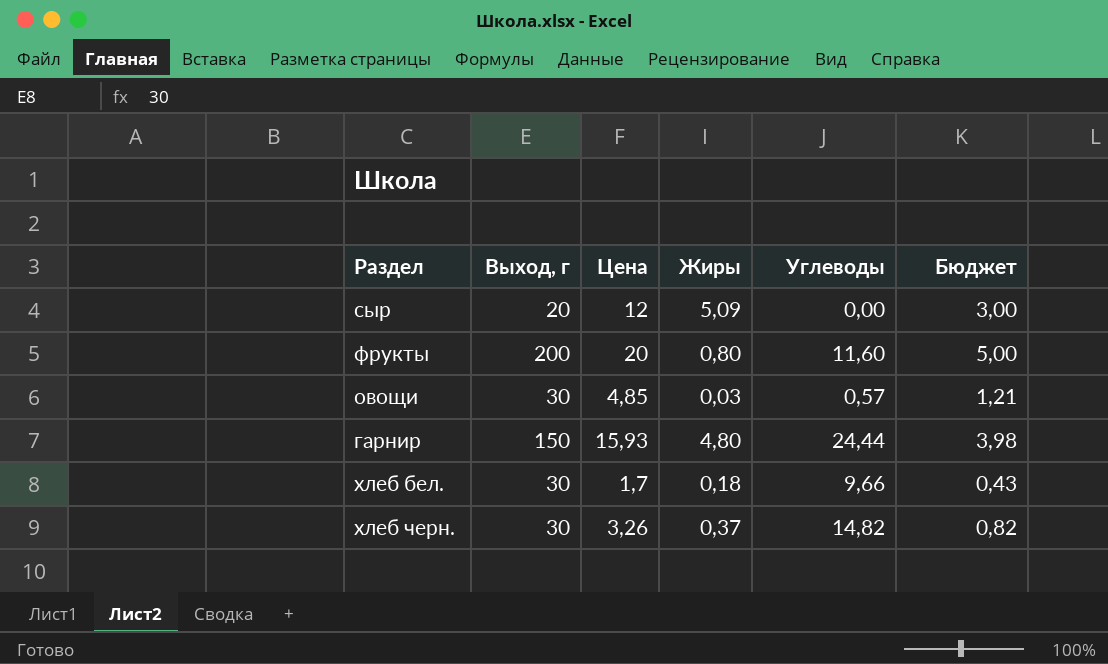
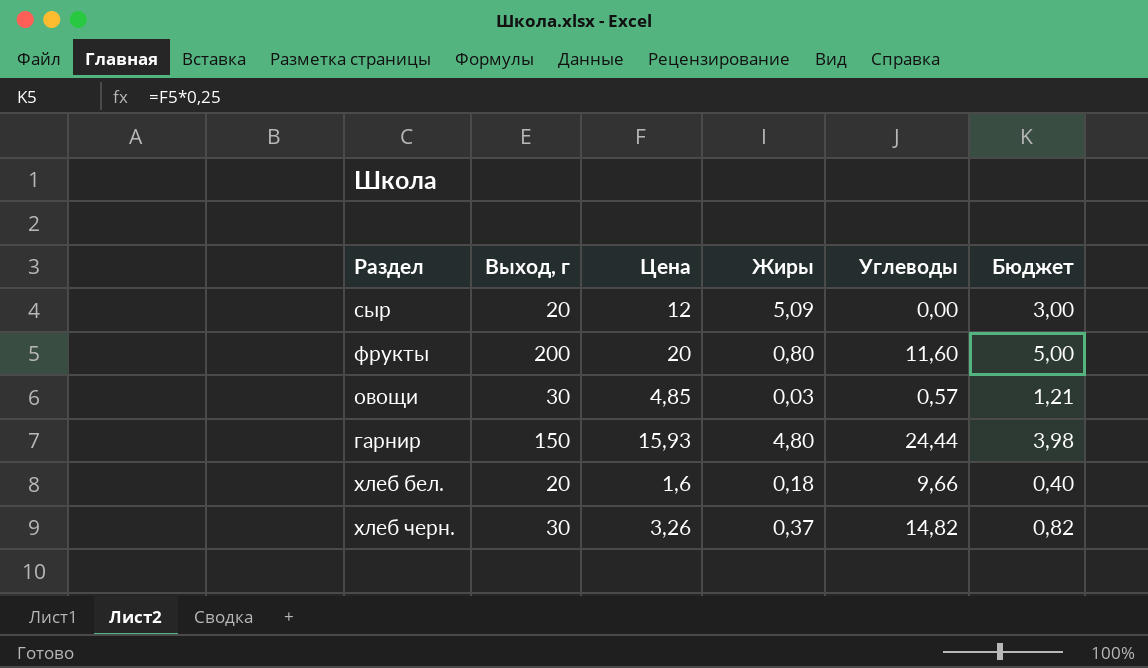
хлеб бел. | Выход, г: 30 -> 20
хлеб бел. | Цена: 1,7 -> 1,6
хлеб бел. | Бюджет: 0,43 -> 0,40

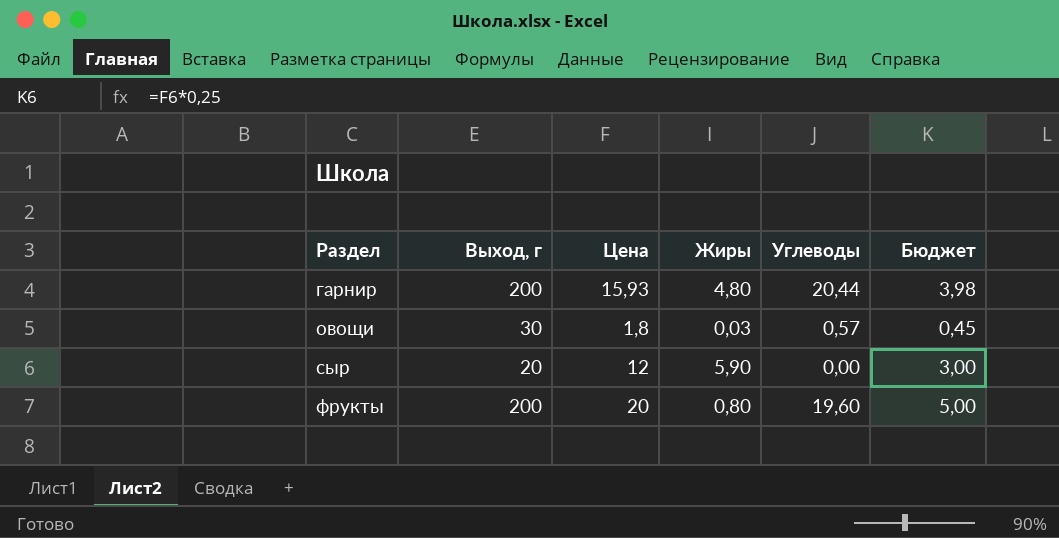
row order: none -> Раздел ascending
row хлеб бел.: 20 | 1,6 | 0,18 | 9,66 | 0,40 -> none
row хлеб черн.: 30 | 3,26 | 0,37 | 14,82 | 0,82 -> none
гарнир | Выход, г: 150 -> 200
гарнир | Углеводы: 24,44 -> 20,44
овощи | Цена: 4,85 -> 1,8
овощи | Бюджет: 1,21 -> 0,45
сыр | Жиры: 5,09 -> 5,90
фрукты | Углеводы: 11,60 -> 19,60

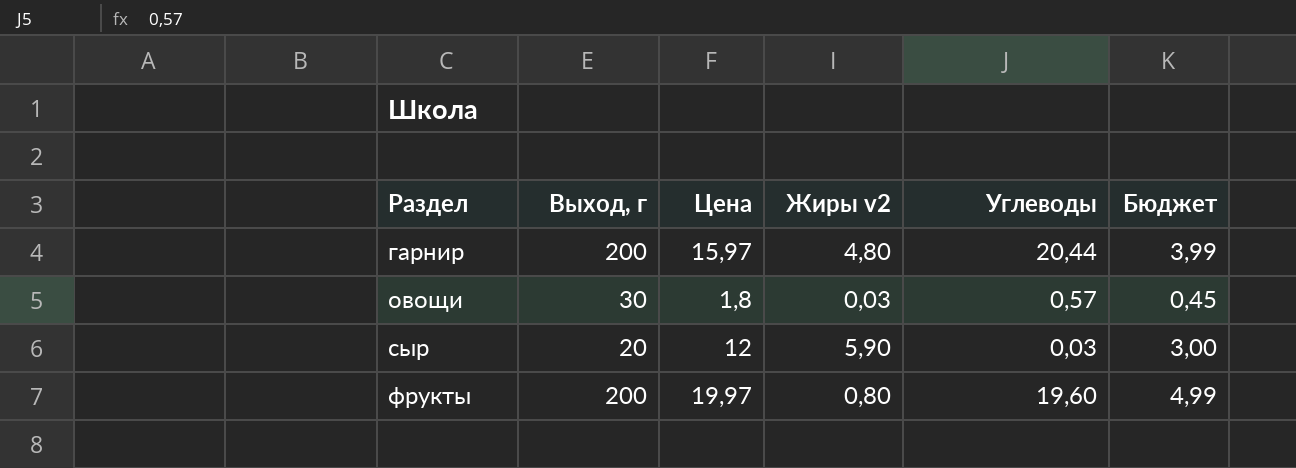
column name: Жиры -> Жиры v2
гарнир | Цена: 15,93 -> 15,97
гарнир | Бюджет: 3,98 -> 3,99
сыр | Углеводы: 0,00 -> 0,03
фрукты | Цена: 20 -> 19,97
фрукты | Бюджет: 5,00 -> 4,99

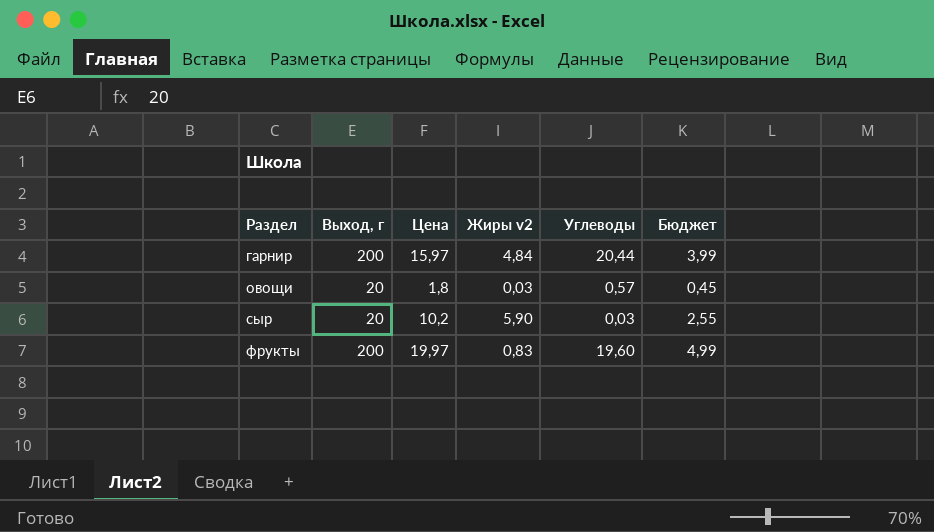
гарнир | Жиры v2: 4,80 -> 4,84
овощи | Выход, г: 30 -> 20
сыр | Цена: 12 -> 10,2
сыр | Бюджет: 3,00 -> 2,55
фрукты | Жиры v2: 0,80 -> 0,83

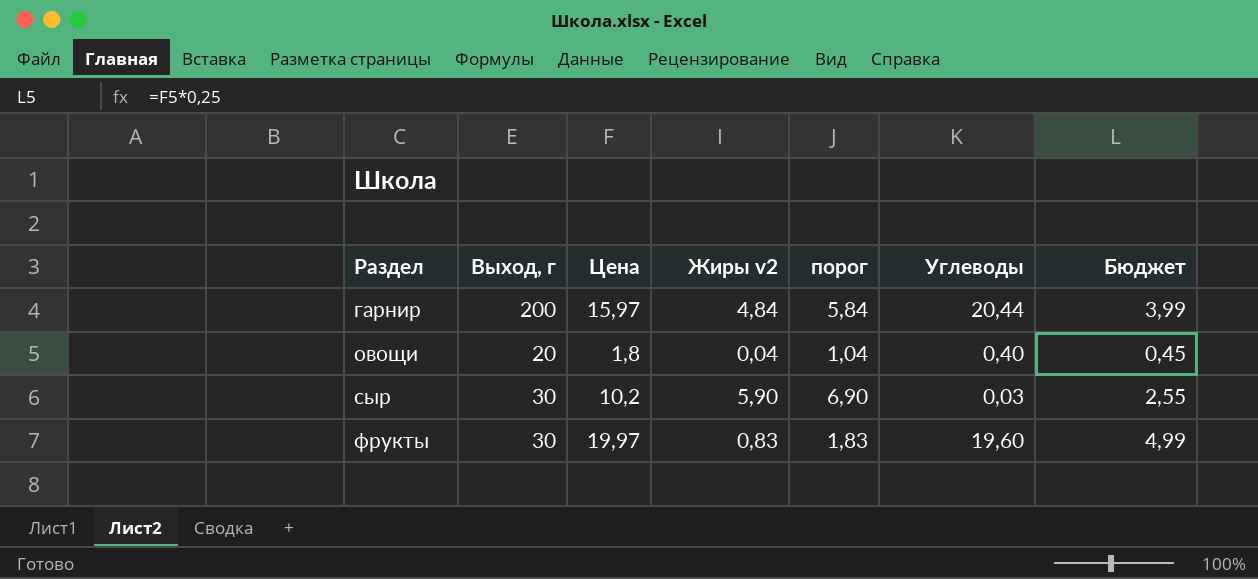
column порог | formula: none -> [Жиры v2] + 1
овощи | Жиры v2: 0,03 -> 0,04
овощи | Углеводы: 0,57 -> 0,40
сыр | Выход, г: 20 -> 30
фрукты | Выход, г: 200 -> 30

